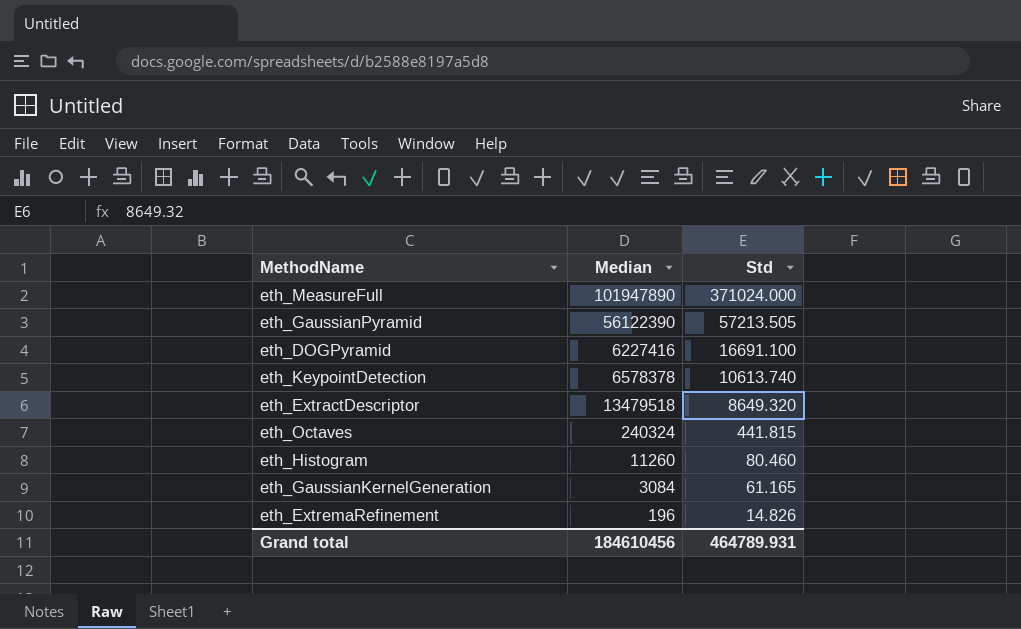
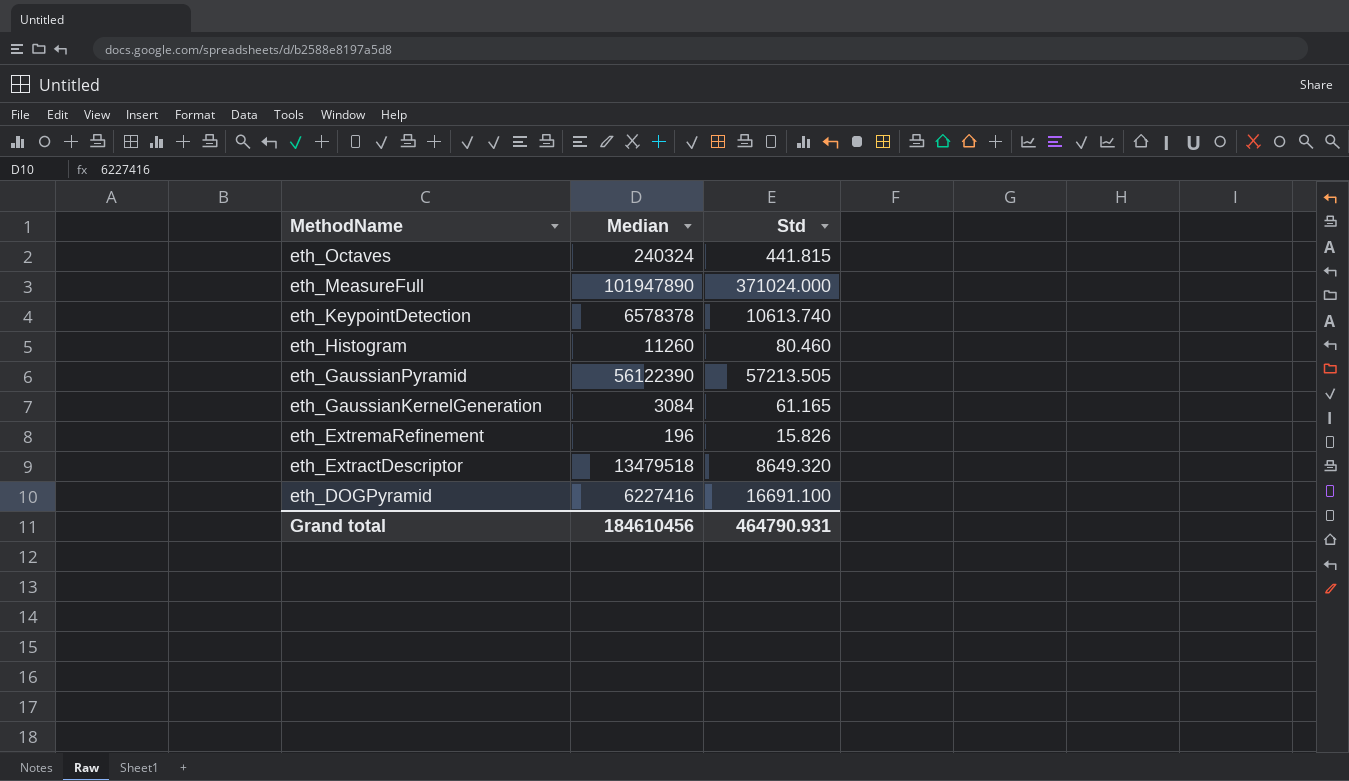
row order: Std descending -> MethodName descending
eth_ExtremaRefinement | Std: 14.826 -> 15.826
Grand total | Std: 464789.931 -> 464790.931

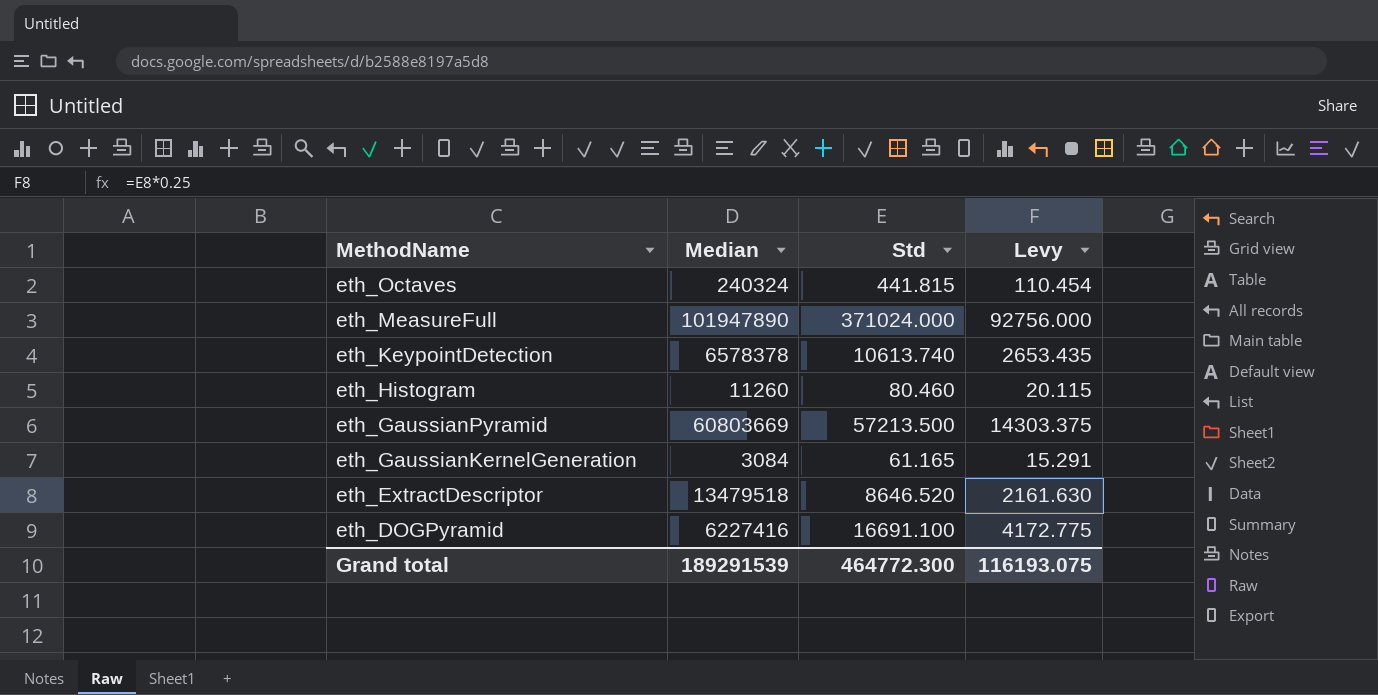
column Levy | formula: none -> [Std] * 0.25
row eth_ExtremaRefinement: 196 | 15.826 -> none
eth_GaussianPyramid | Median: 56122390 -> 60803669
eth_GaussianPyramid | Std: 57213.505 -> 57213.500
eth_ExtractDescriptor | Std: 8649.320 -> 8646.520
Grand total | Median: 184610456 -> 189291539
Grand total | Std: 464790.931 -> 464772.300

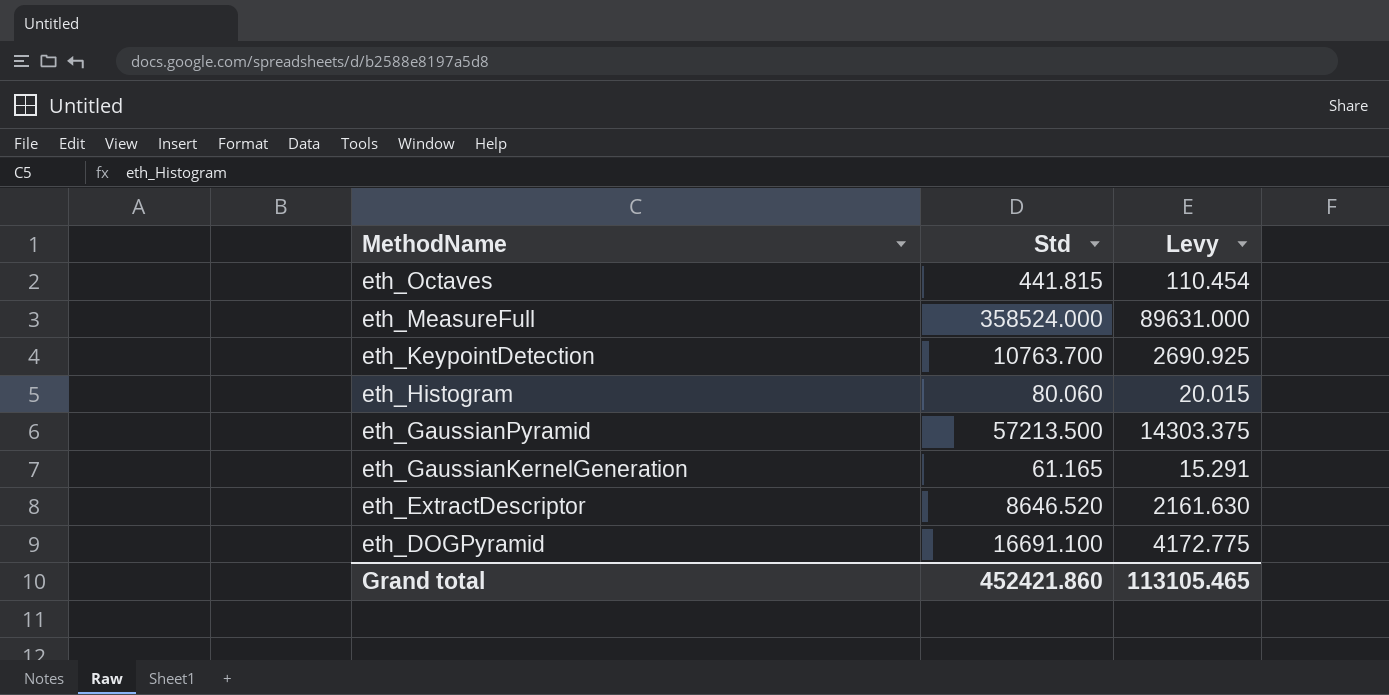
column Median | position: 2 -> none
eth_MeasureFull | Std: 371024.000 -> 358524.000
eth_MeasureFull | Levy: 92756.000 -> 89631.000
eth_KeypointDetection | Std: 10613.740 -> 10763.700
eth_KeypointDetection | Levy: 2653.435 -> 2690.925
eth_Histogram | Std: 80.460 -> 80.060
eth_Histogram | Levy: 20.115 -> 20.015
Grand total | Std: 464772.300 -> 452421.860
Grand total | Levy: 116193.075 -> 113105.465

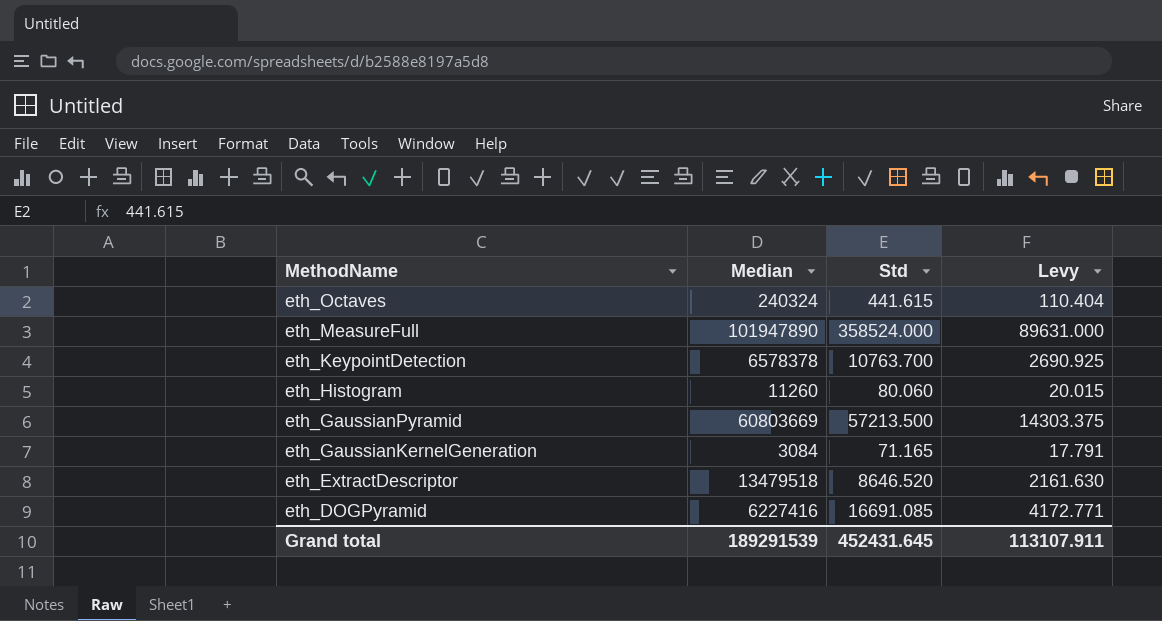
column Median | position: none -> 2
eth_Octaves | Std: 441.815 -> 441.615
eth_Octaves | Levy: 110.454 -> 110.404
eth_GaussianKernelGeneration | Std: 61.165 -> 71.165
eth_GaussianKernelGeneration | Levy: 15.291 -> 17.791
eth_DOGPyramid | Std: 16691.100 -> 16691.085
eth_DOGPyramid | Levy: 4172.775 -> 4172.771
Grand total | Std: 452421.860 -> 452431.645
Grand total | Levy: 113105.465 -> 113107.911

